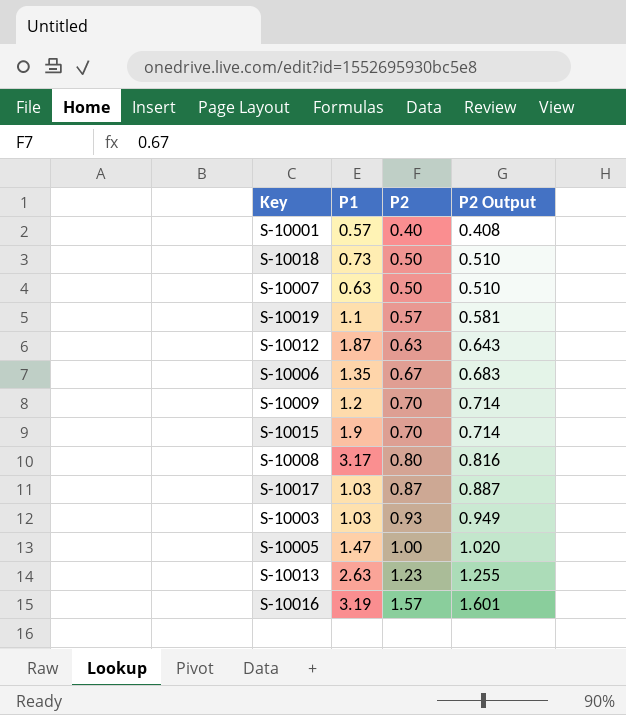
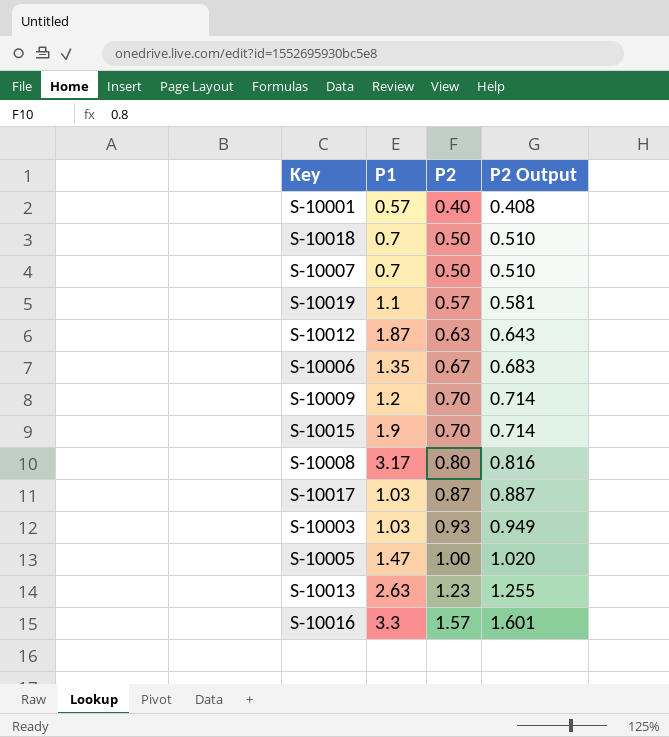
S-10018 | P1: 0.73 -> 0.7
S-10007 | P1: 0.63 -> 0.7
S-10016 | P1: 3.19 -> 3.3

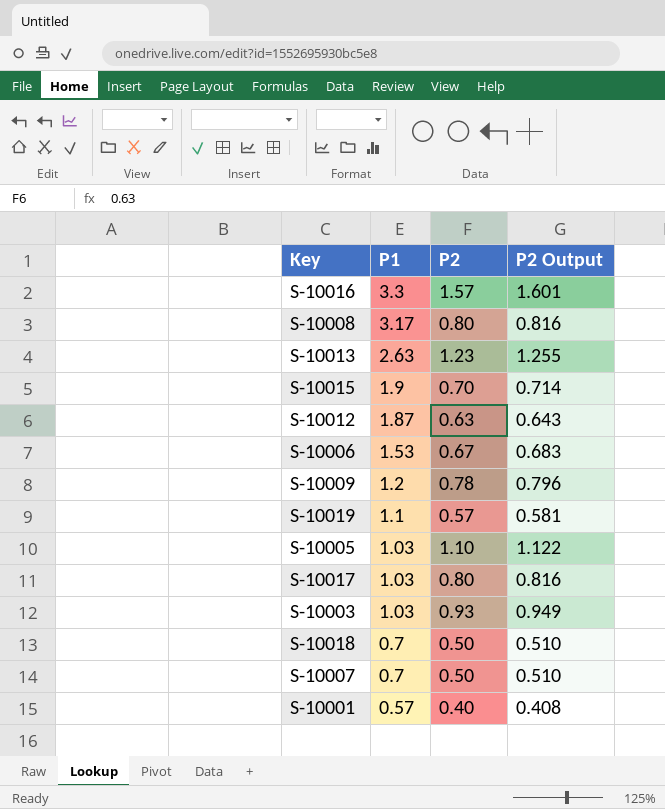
row order: P2 ascending -> P1 descending
S-10006 | P1: 1.35 -> 1.53
S-10009 | P2: 0.70 -> 0.78
S-10009 | P2 Output: 0.714 -> 0.796
S-10005 | P1: 1.47 -> 1.03
S-10005 | P2: 1.00 -> 1.10
S-10005 | P2 Output: 1.020 -> 1.122
S-10017 | P2: 0.87 -> 0.80
S-10017 | P2 Output: 0.887 -> 0.816

